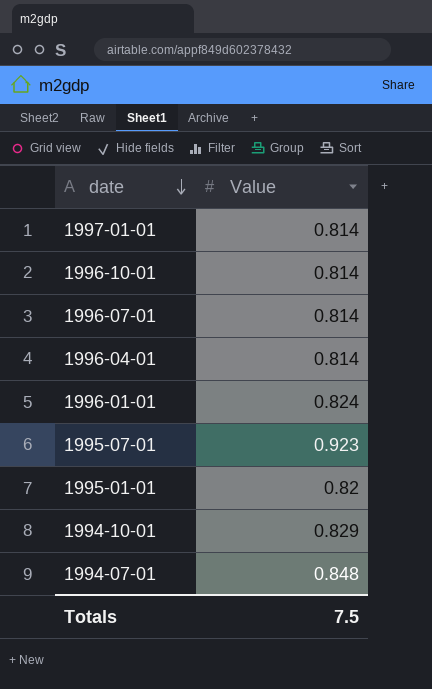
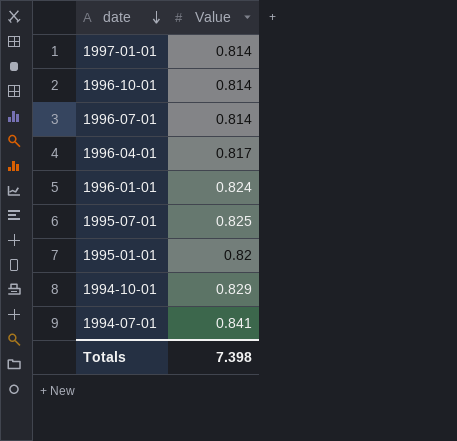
1996-04-01 | Value: 0.814 -> 0.817
1995-07-01 | Value: 0.923 -> 0.825
1994-07-01 | Value: 0.848 -> 0.841
Totals | Value: 7.5 -> 7.398

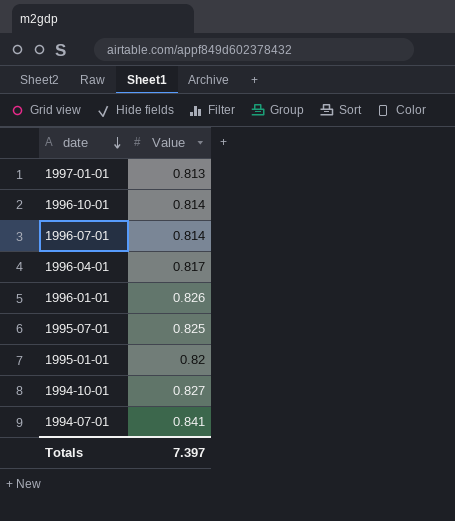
1997-01-01 | Value: 0.814 -> 0.813
1996-01-01 | Value: 0.824 -> 0.826
1994-10-01 | Value: 0.829 -> 0.827
Totals | Value: 7.398 -> 7.397

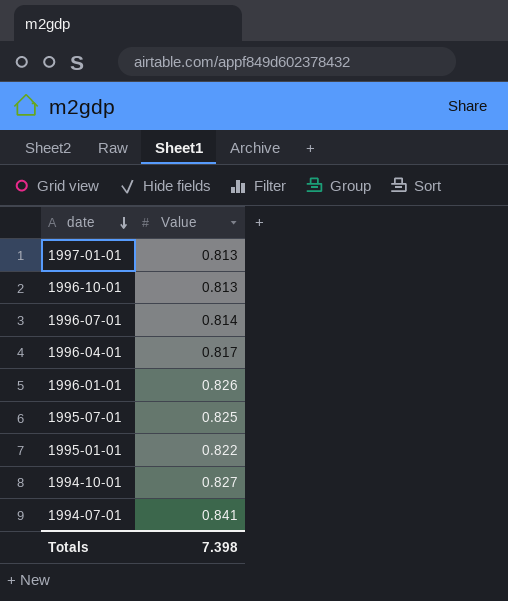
1996-10-01 | Value: 0.814 -> 0.813
1995-01-01 | Value: 0.82 -> 0.822
Totals | Value: 7.397 -> 7.398

